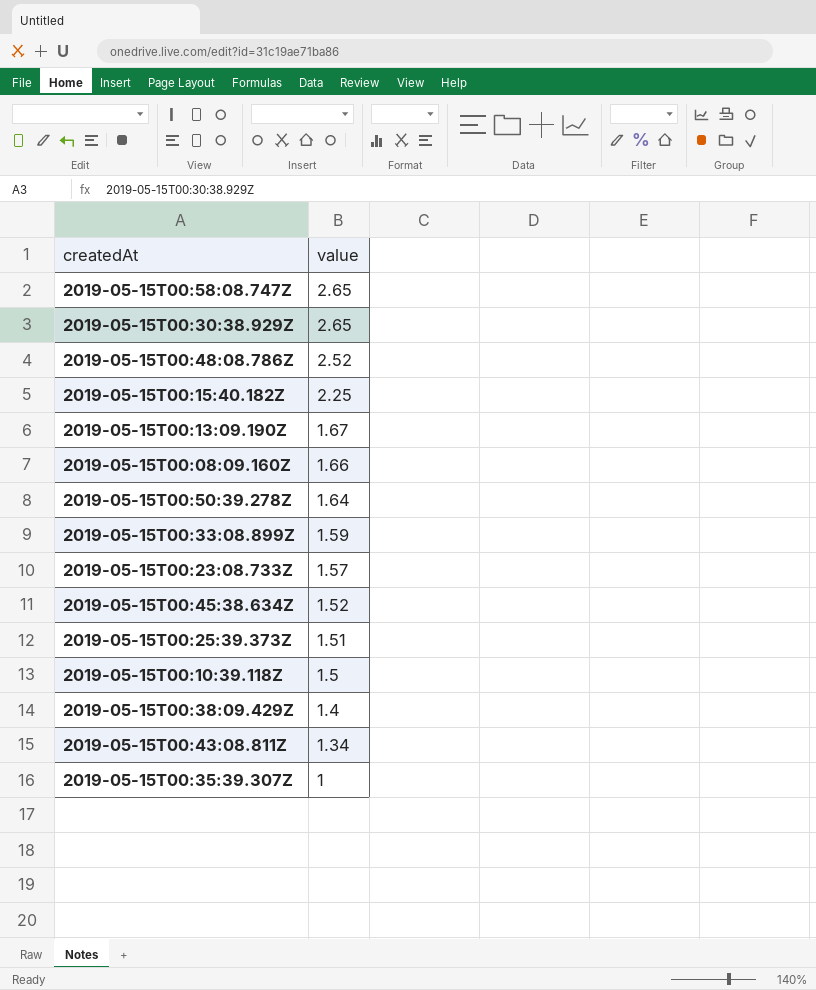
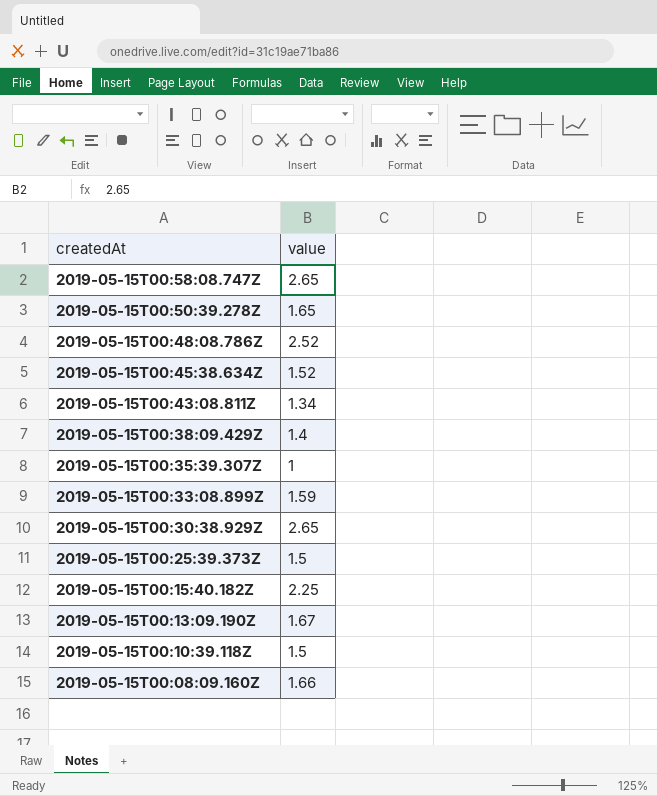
row order: value descending -> createdAt descending
row 2019-05-15T00:23:08.733Z: 1.57 -> none
2019-05-15T00:50:39.278Z | value: 1.64 -> 1.65
2019-05-15T00:25:39.373Z | value: 1.51 -> 1.5

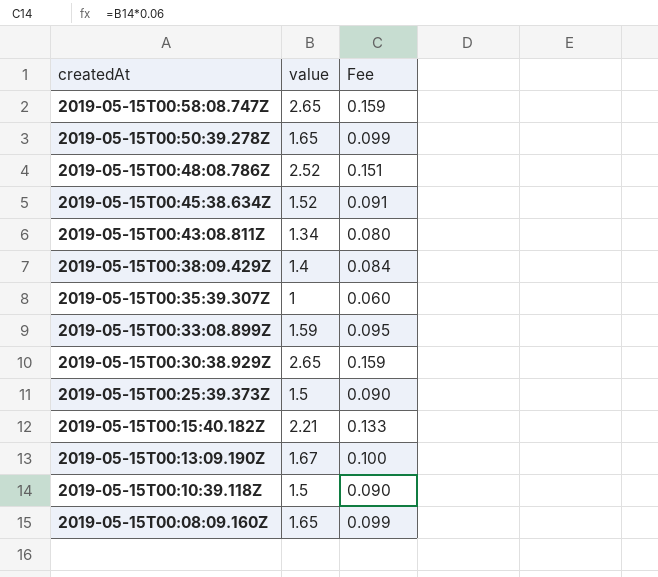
column Fee | formula: none -> [value] * 0.06
2019-05-15T00:15:40.182Z | value: 2.25 -> 2.21
2019-05-15T00:08:09.160Z | value: 1.66 -> 1.65

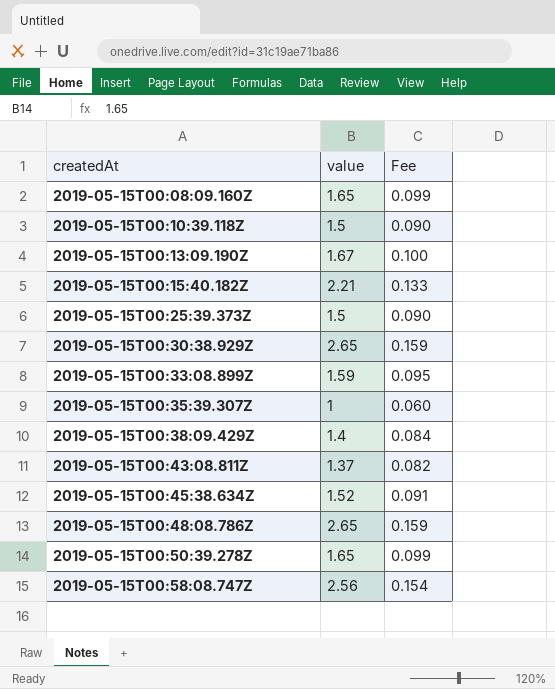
row order: createdAt descending -> createdAt ascending
2019-05-15T00:43:08.811Z | value: 1.34 -> 1.37
2019-05-15T00:43:08.811Z | Fee: 0.080 -> 0.082
2019-05-15T00:48:08.786Z | value: 2.52 -> 2.65
2019-05-15T00:48:08.786Z | Fee: 0.151 -> 0.159
2019-05-15T00:58:08.747Z | value: 2.65 -> 2.56
2019-05-15T00:58:08.747Z | Fee: 0.159 -> 0.154

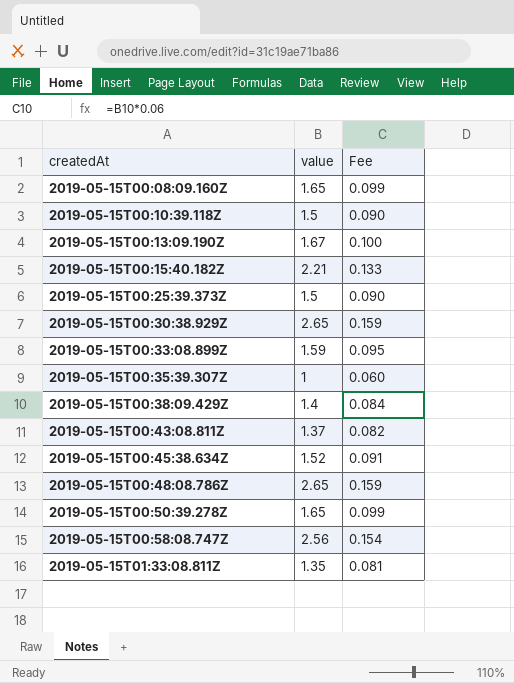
row 2019-05-15T01:33:08.811Z: none -> 1.35 | 0.081

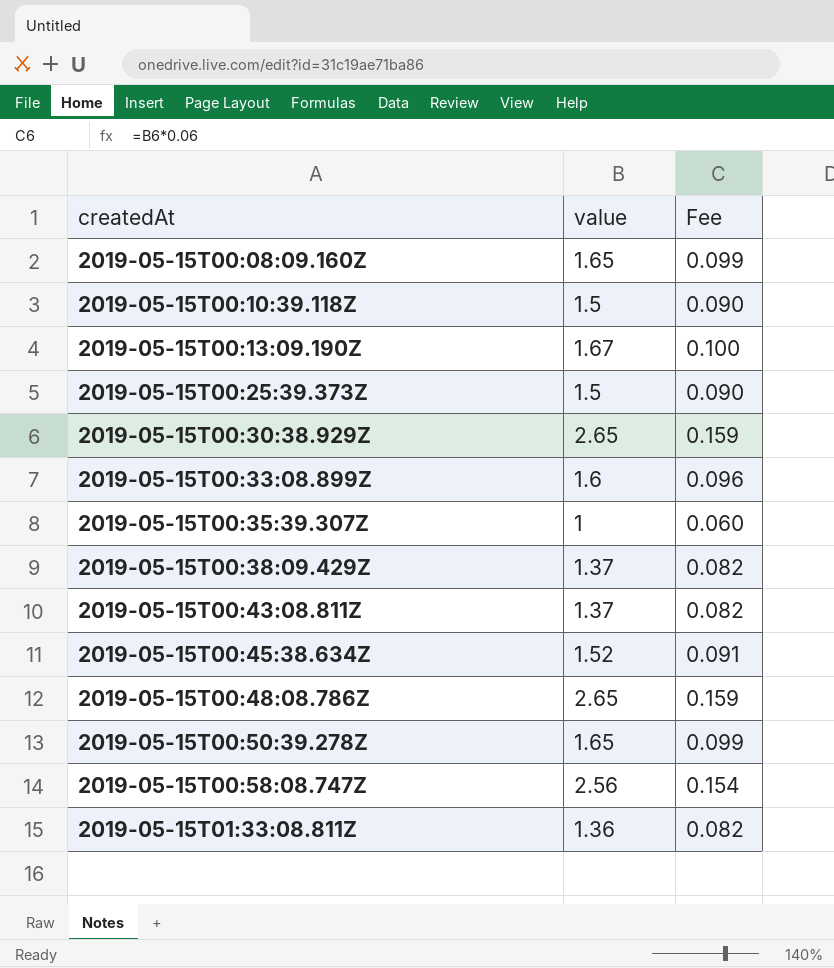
row 2019-05-15T00:15:40.182Z: 2.21 | 0.133 -> none
2019-05-15T00:33:08.899Z | value: 1.59 -> 1.6
2019-05-15T00:33:08.899Z | Fee: 0.095 -> 0.096
2019-05-15T00:38:09.429Z | value: 1.4 -> 1.37
2019-05-15T00:38:09.429Z | Fee: 0.084 -> 0.082
2019-05-15T01:33:08.811Z | value: 1.35 -> 1.36
2019-05-15T01:33:08.811Z | Fee: 0.081 -> 0.082

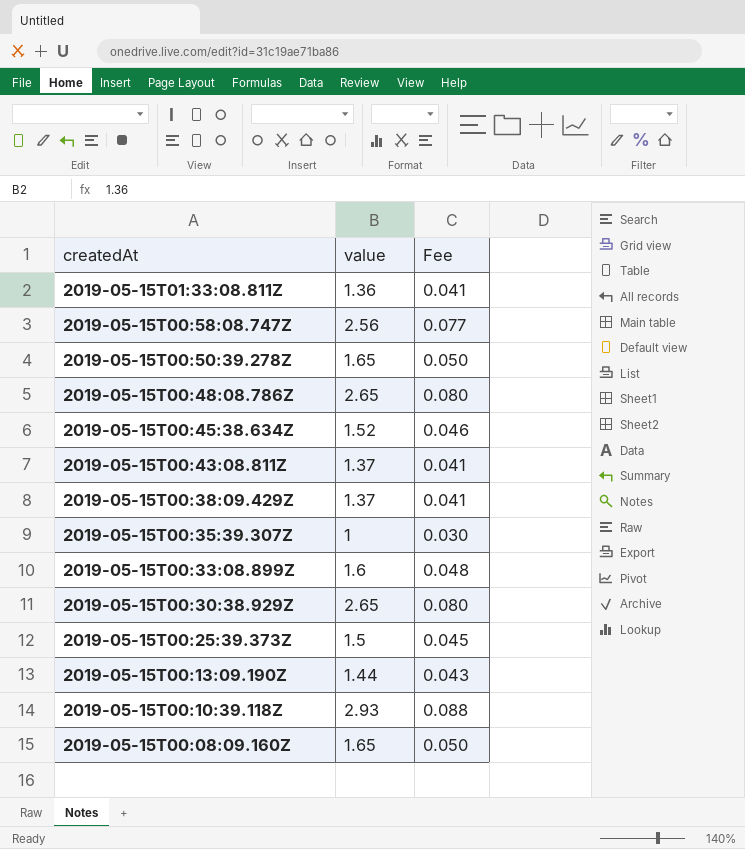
row order: createdAt ascending -> createdAt descending
column Fee | formula: [value] * 0.06 -> [value] * 0.03
2019-05-15T00:13:09.190Z | value: 1.67 -> 1.44
2019-05-15T00:10:39.118Z | value: 1.5 -> 2.93

